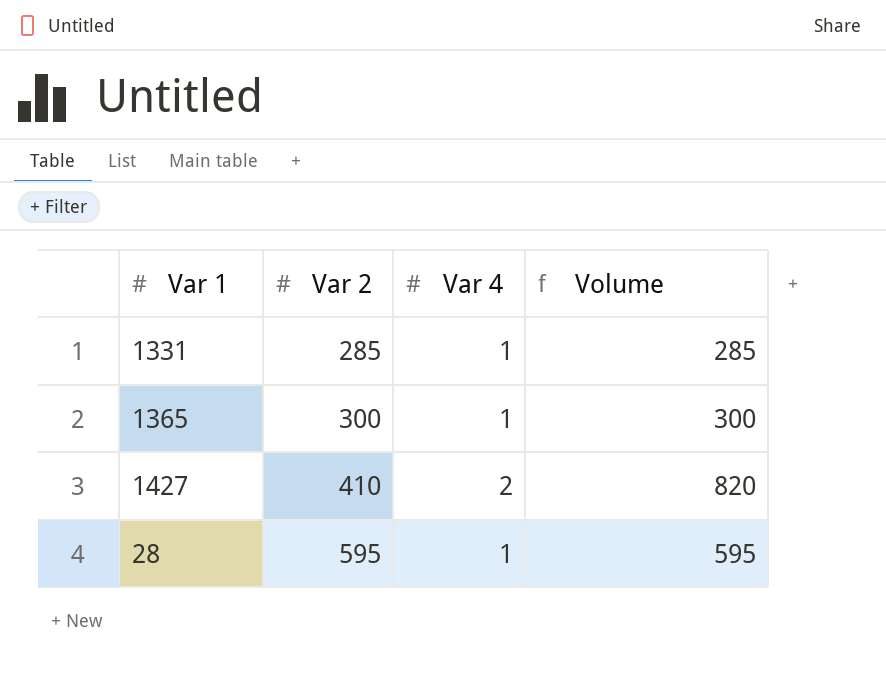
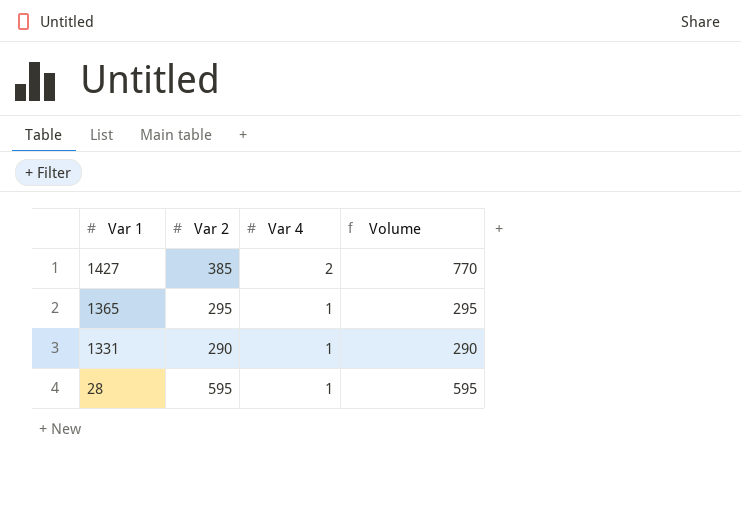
row order: Var 2 ascending -> Var 1 descending
1427 | Var 2: 410 -> 385
1427 | Volume: 820 -> 770
1365 | Var 2: 300 -> 295
1365 | Volume: 300 -> 295
1331 | Var 2: 285 -> 290
1331 | Volume: 285 -> 290

